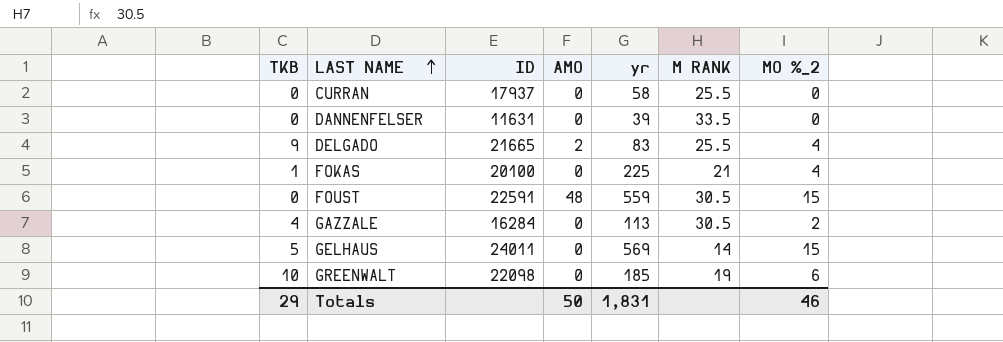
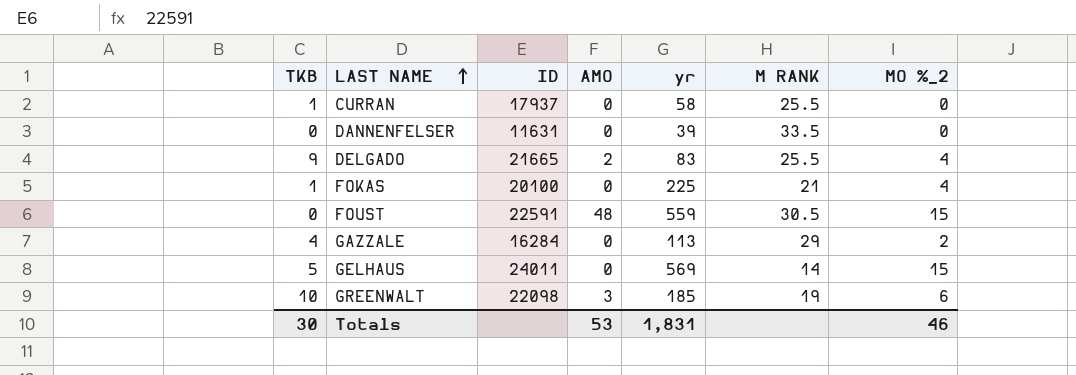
CURRAN | TKB: 0 -> 1
GAZZALE | M RANK: 30.5 -> 29
GREENWALT | AMO: 0 -> 3
Totals | TKB: 29 -> 30
Totals | AMO: 50 -> 53

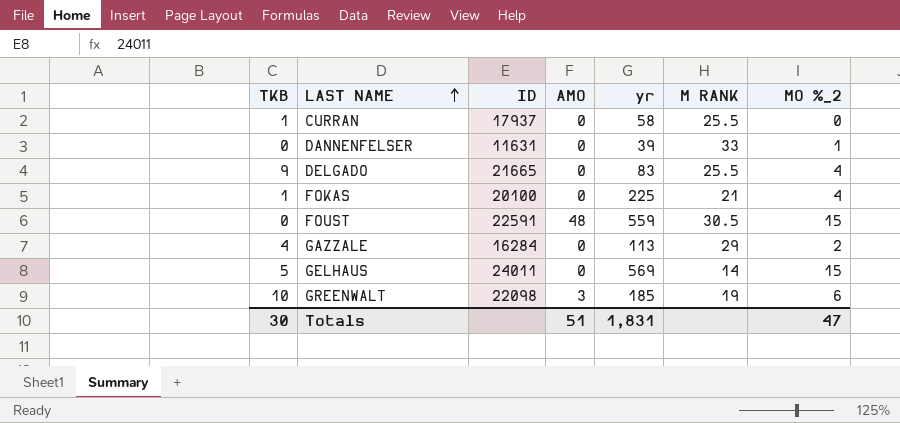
DANNENFELSER | M RANK: 33.5 -> 33
DANNENFELSER | MO %_2: 0 -> 1
DELGADO | AMO: 2 -> 0
Totals | AMO: 53 -> 51
Totals | MO %_2: 46 -> 47

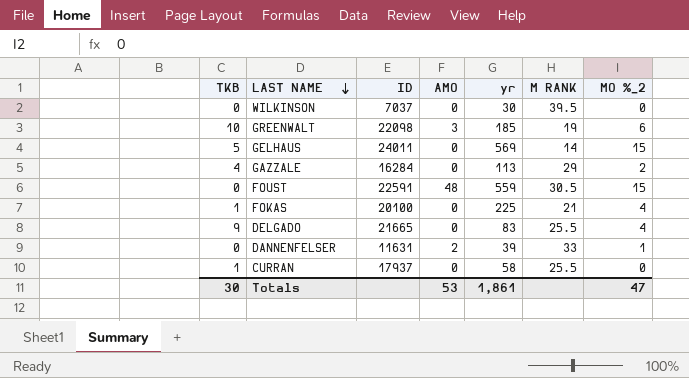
row order: LAST NAME ascending -> LAST NAME descending
row WILKINSON: none -> 0 | 7037 | 0 | 30 | 39.5 | 0
DANNENFELSER | AMO: 0 -> 2
Totals | AMO: 51 -> 53
Totals | yr: 1,831 -> 1,861

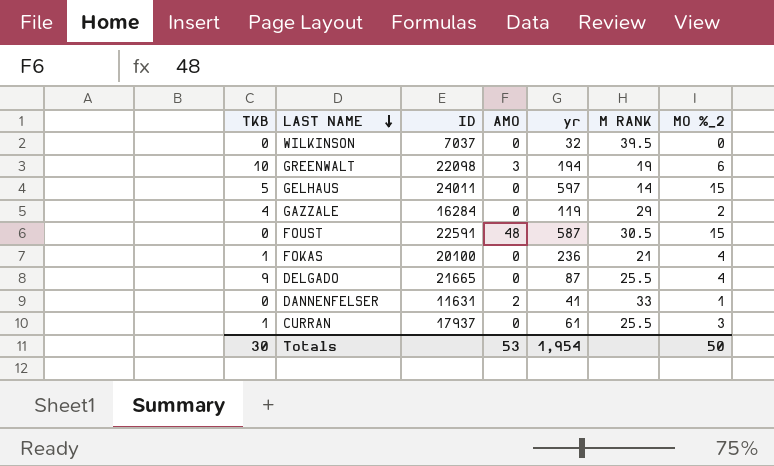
WILKINSON | yr: 30 -> 32
GREENWALT | yr: 185 -> 194
GELHAUS | yr: 569 -> 597
GAZZALE | yr: 113 -> 119
FOUST | yr: 559 -> 587
FOKAS | yr: 225 -> 236
DELGADO | yr: 83 -> 87
DANNENFELSER | yr: 39 -> 41
CURRAN | yr: 58 -> 61
CURRAN | MO %_2: 0 -> 3
Totals | yr: 1,861 -> 1,954
Totals | MO %_2: 47 -> 50

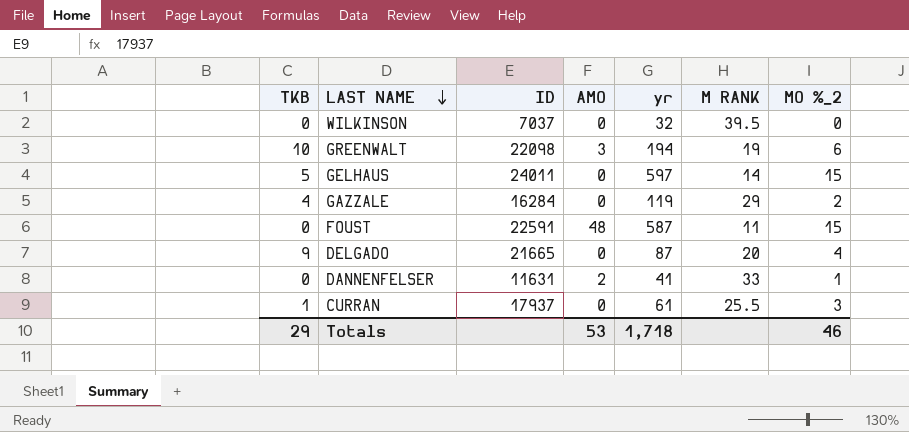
row FOKAS: 1 | 20100 | 0 | 236 | 21 | 4 -> none
FOUST | M RANK: 30.5 -> 11
DELGADO | M RANK: 25.5 -> 20
Totals | TKB: 30 -> 29
Totals | yr: 1,954 -> 1,718
Totals | MO %_2: 50 -> 46

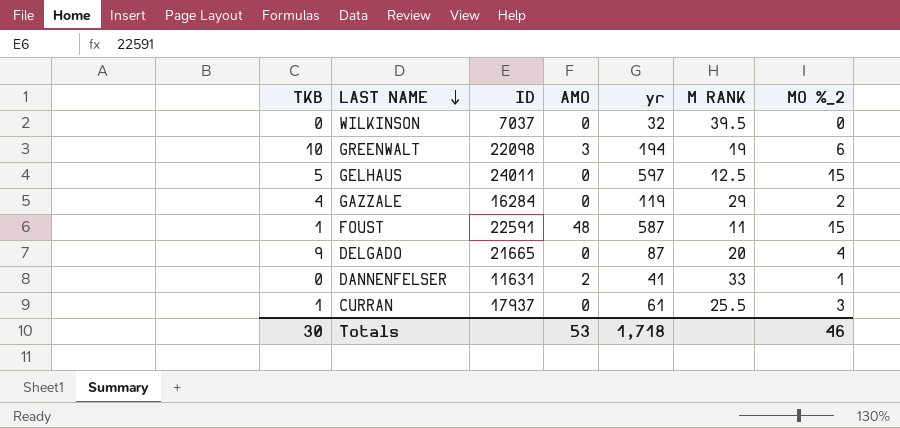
GELHAUS | M RANK: 14 -> 12.5
FOUST | TKB: 0 -> 1
Totals | TKB: 29 -> 30

